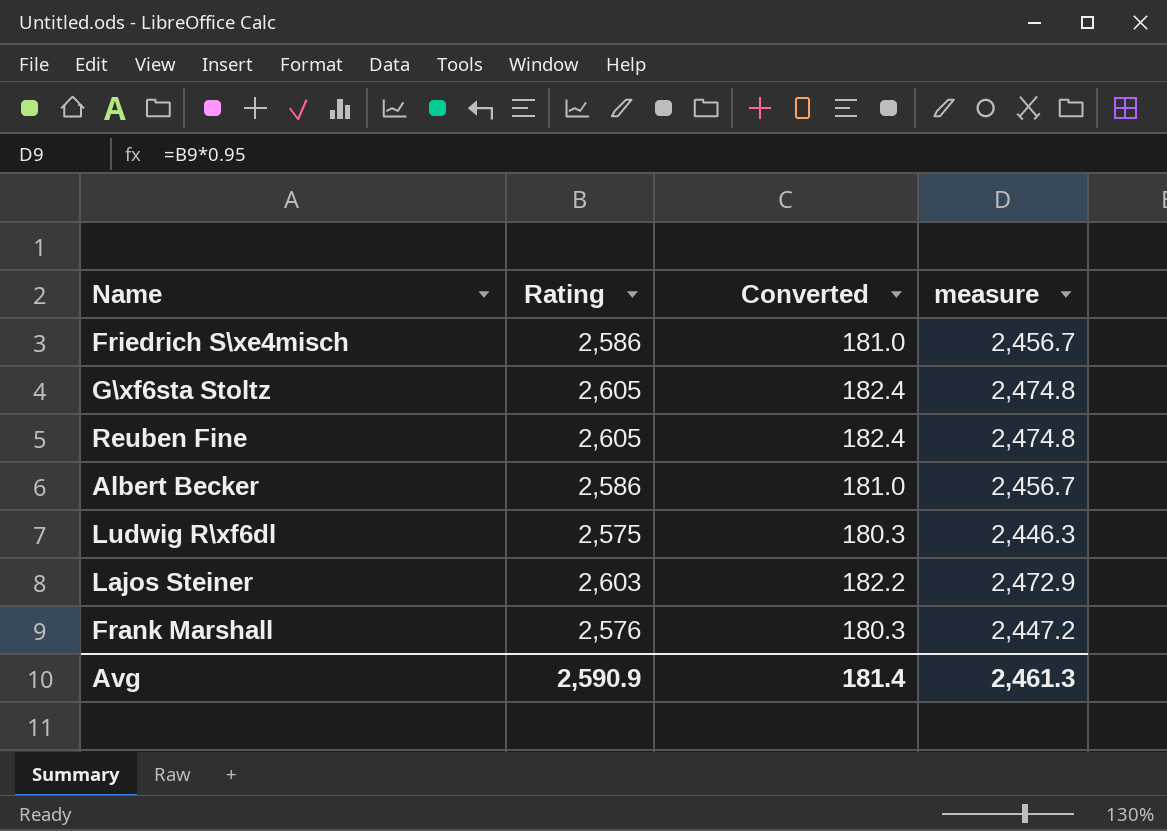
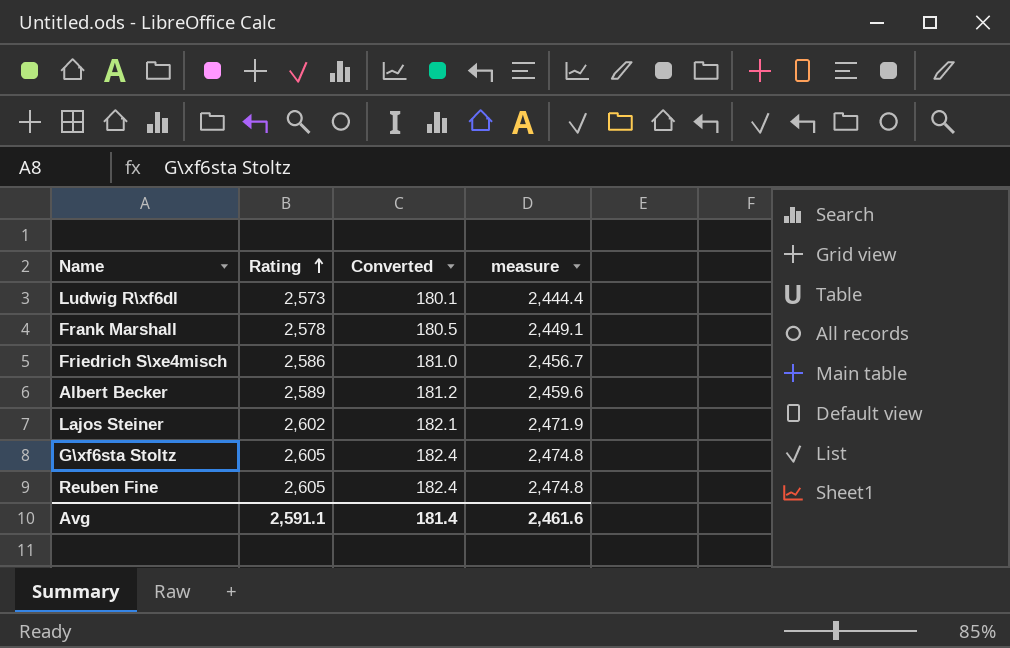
row order: none -> Rating ascending
Ludwig R\xf6dl | Rating: 2,575 -> 2,573
Ludwig R\xf6dl | Converted: 180.3 -> 180.1
Ludwig R\xf6dl | measure: 2,446.3 -> 2,444.4
Frank Marshall | Rating: 2,576 -> 2,578
Frank Marshall | Converted: 180.3 -> 180.5
Frank Marshall | measure: 2,447.2 -> 2,449.1
Albert Becker | Rating: 2,586 -> 2,589
Albert Becker | Converted: 181.0 -> 181.2
Albert Becker | measure: 2,456.7 -> 2,459.6
Lajos Steiner | Rating: 2,603 -> 2,602
Lajos Steiner | Converted: 182.2 -> 182.1
Lajos Steiner | measure: 2,472.9 -> 2,471.9
Avg | Rating: 2,590.9 -> 2,591.1
Avg | measure: 2,461.3 -> 2,461.6

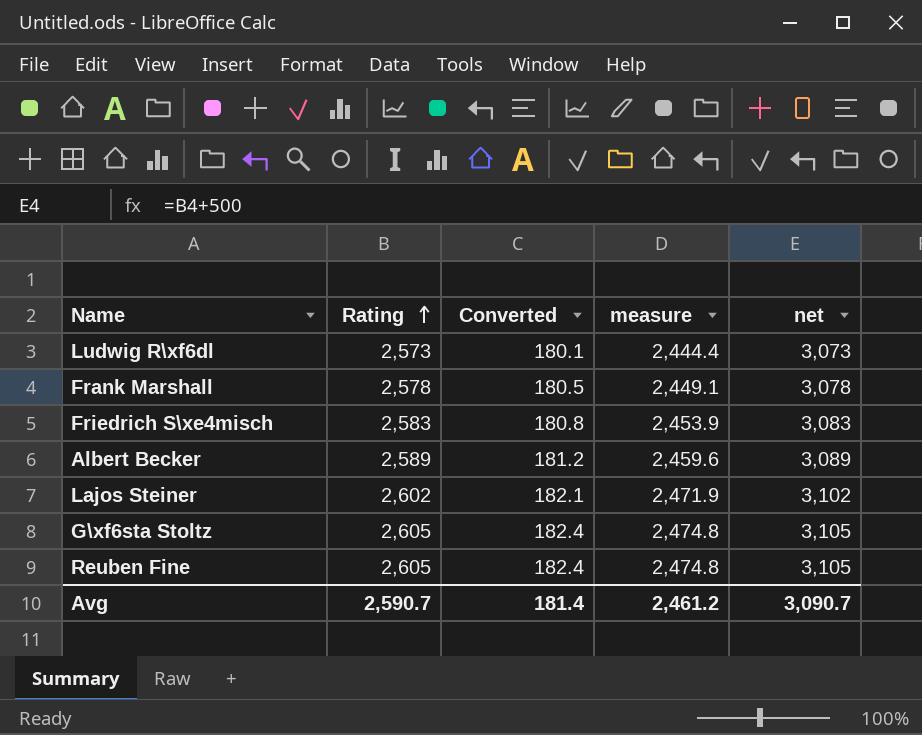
column net | formula: none -> [Rating] + 500
Friedrich S\xe4misch | Rating: 2,586 -> 2,583
Friedrich S\xe4misch | Converted: 181.0 -> 180.8
Friedrich S\xe4misch | measure: 2,456.7 -> 2,453.9
Avg | Rating: 2,591.1 -> 2,590.7
Avg | measure: 2,461.6 -> 2,461.2

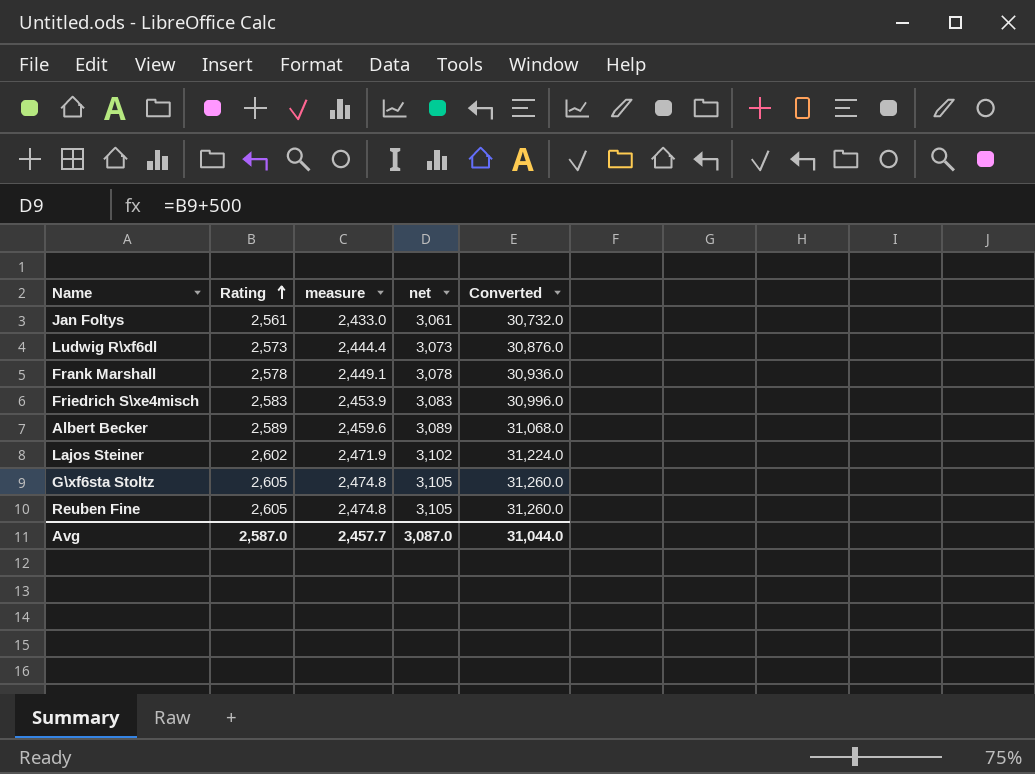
column Converted | formula: [Rating] * 0.07 -> [Rating] * 12
column Converted | position: 3 -> 5
row Jan Foltys: none -> 2,561 | 2,433.0 | 3,061 | 30,732.0
Avg | Rating: 2,590.7 -> 2,587.0
Avg | measure: 2,461.2 -> 2,457.7
Avg | net: 3,090.7 -> 3,087.0
Avg | Converted: 181.4 -> 31,044.0

